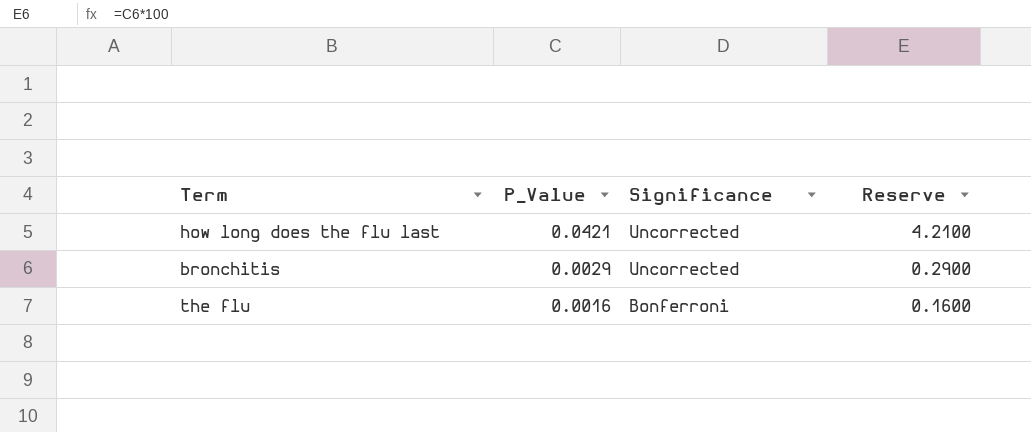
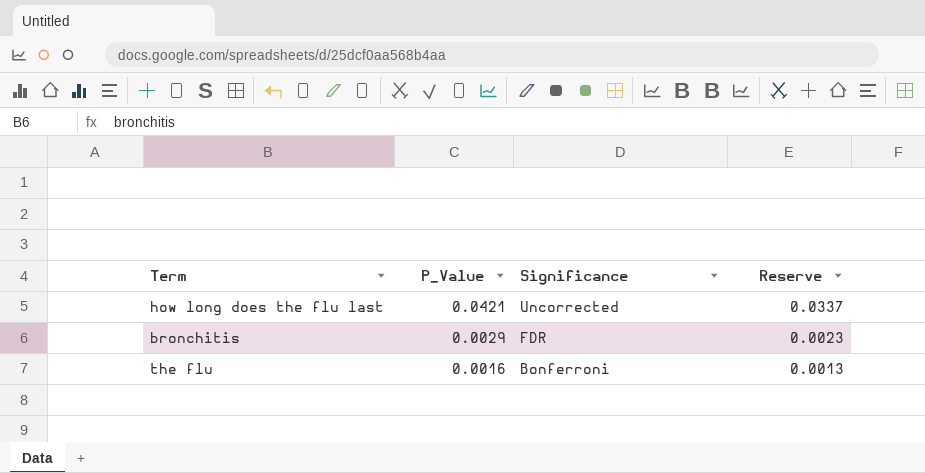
column Reserve | formula: [P_Value] * 100 -> [P_Value] * 0.8
bronchitis | Significance: Uncorrected -> FDR

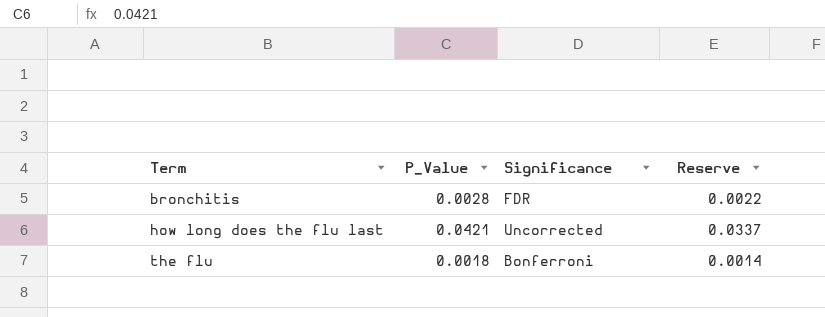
row order: P_Value descending -> Term ascending
bronchitis | P_Value: 0.0029 -> 0.0028
bronchitis | Reserve: 0.0023 -> 0.0022
the flu | P_Value: 0.0016 -> 0.0018
the flu | Reserve: 0.0013 -> 0.0014

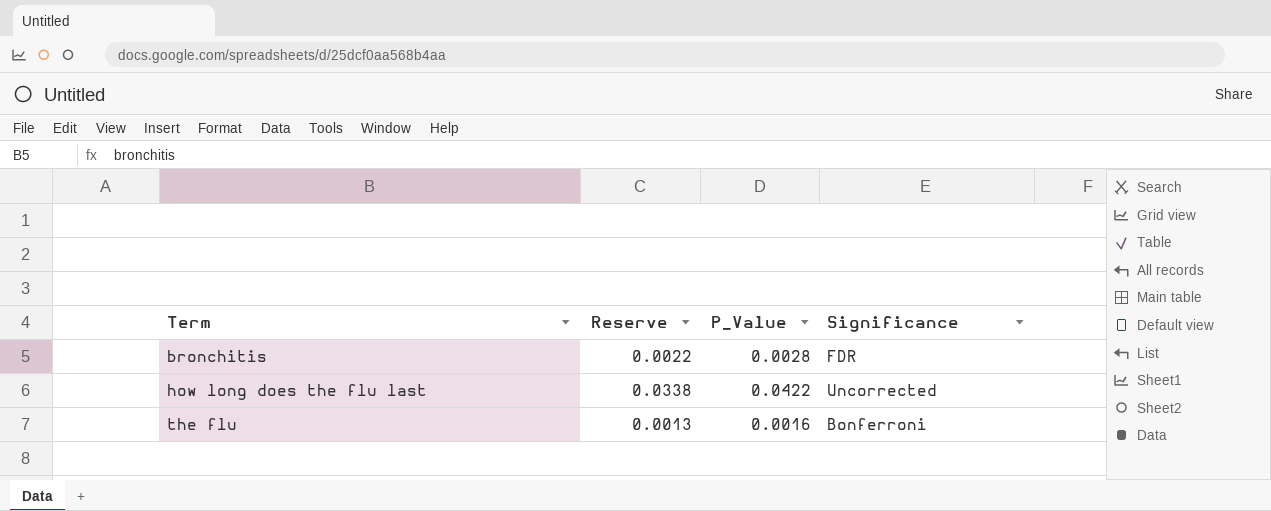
column Reserve | position: 4 -> 2
how long does the flu last | Reserve: 0.0337 -> 0.0338
how long does the flu last | P_Value: 0.0421 -> 0.0422
the flu | Reserve: 0.0014 -> 0.0013
the flu | P_Value: 0.0018 -> 0.0016

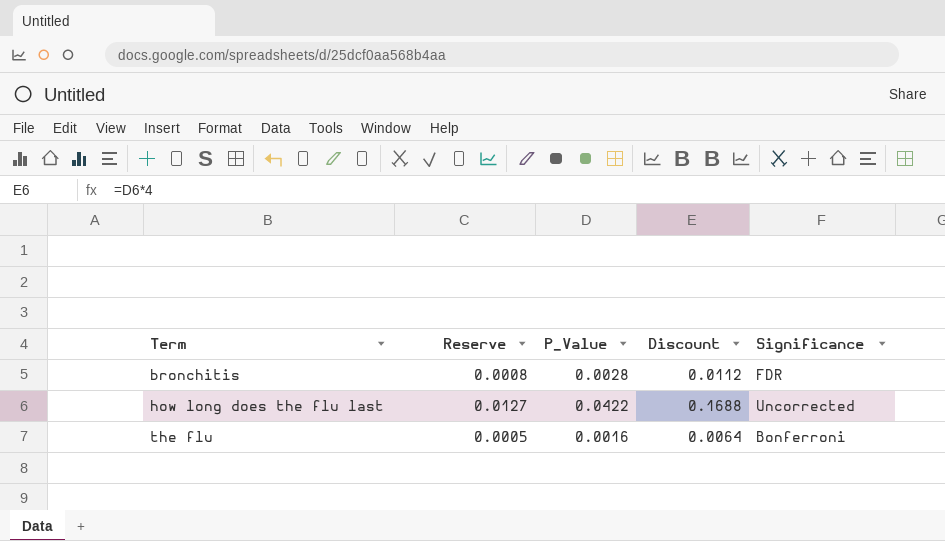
column Reserve | formula: [P_Value] * 0.8 -> [P_Value] * 0.3
column Discount | formula: none -> [P_Value] * 4

